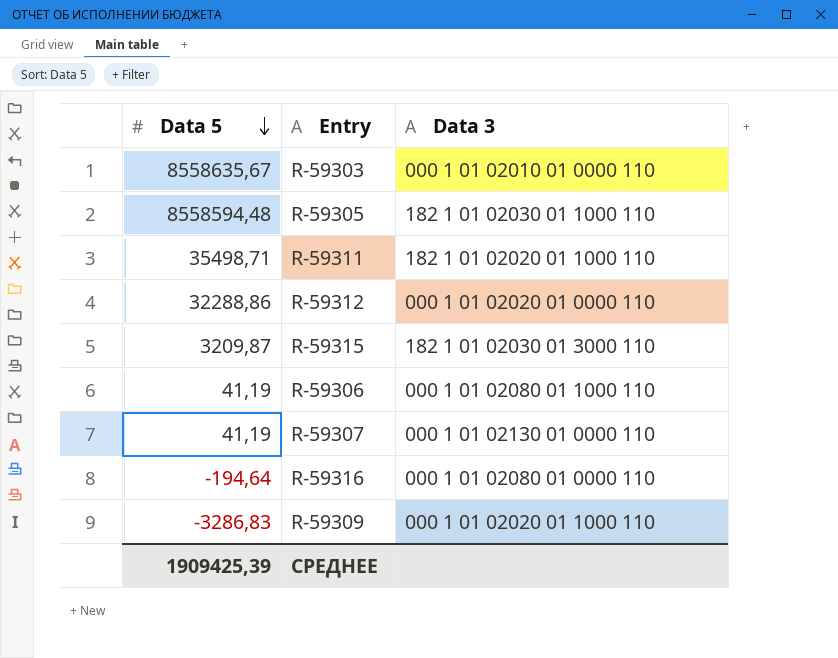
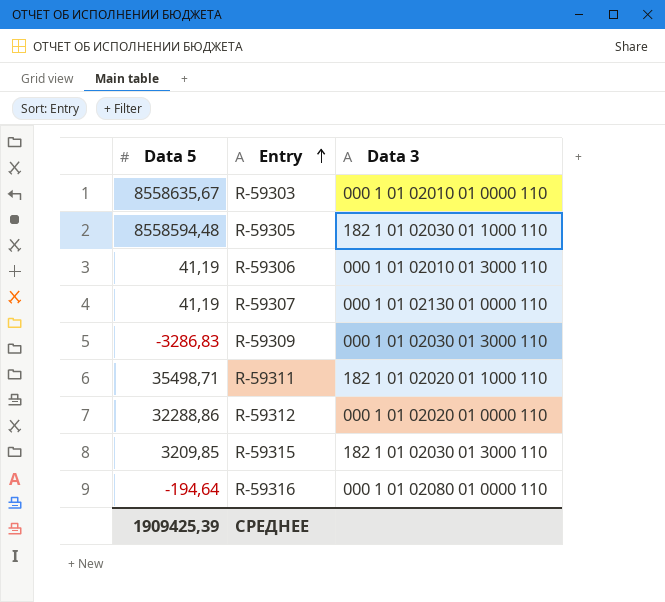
row order: Data 5 descending -> Entry ascending
R-59306 | Data 3: 000 1 01 02080 01 1000 110 -> 000 1 01 02010 01 3000 110
R-59309 | Data 3: 000 1 01 02020 01 1000 110 -> 000 1 01 02030 01 3000 110
R-59315 | Data 5: 3209,87 -> 3209,85

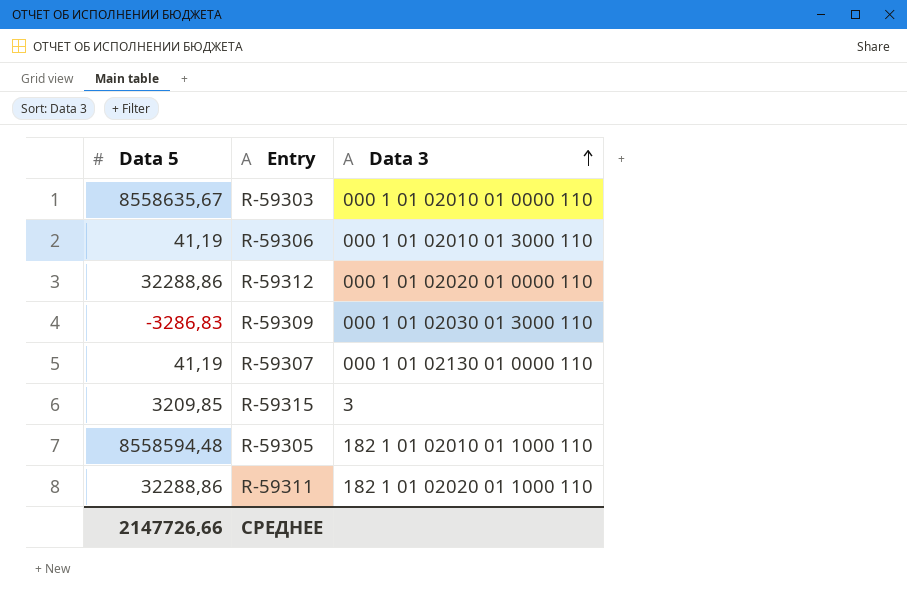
row order: Entry ascending -> Data 3 ascending
row R-59316: -194,64 | 000 1 01 02080 01 0000 110 -> none
R-59315 | Data 3: 182 1 01 02030 01 3000 110 -> 3
R-59305 | Data 3: 182 1 01 02030 01 1000 110 -> 182 1 01 02010 01 1000 110
R-59311 | Data 5: 35498,71 -> 32288,86
СРЕДНЕЕ | Data 5: 1909425,39 -> 2147726,66

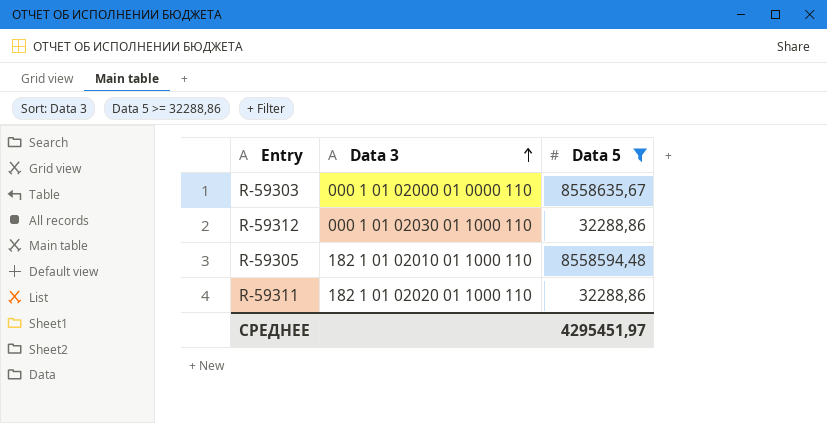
filter: none -> Data 5 >= 32288,86
column Data 5 | position: 1 -> 3
R-59303 | Data 3: 000 1 01 02010 01 0000 110 -> 000 1 01 02000 01 0000 110
R-59312 | Data 3: 000 1 01 02020 01 0000 110 -> 000 1 01 02030 01 1000 110
СРЕДНЕЕ | Data 5: 2147726,66 -> 4295451,97

